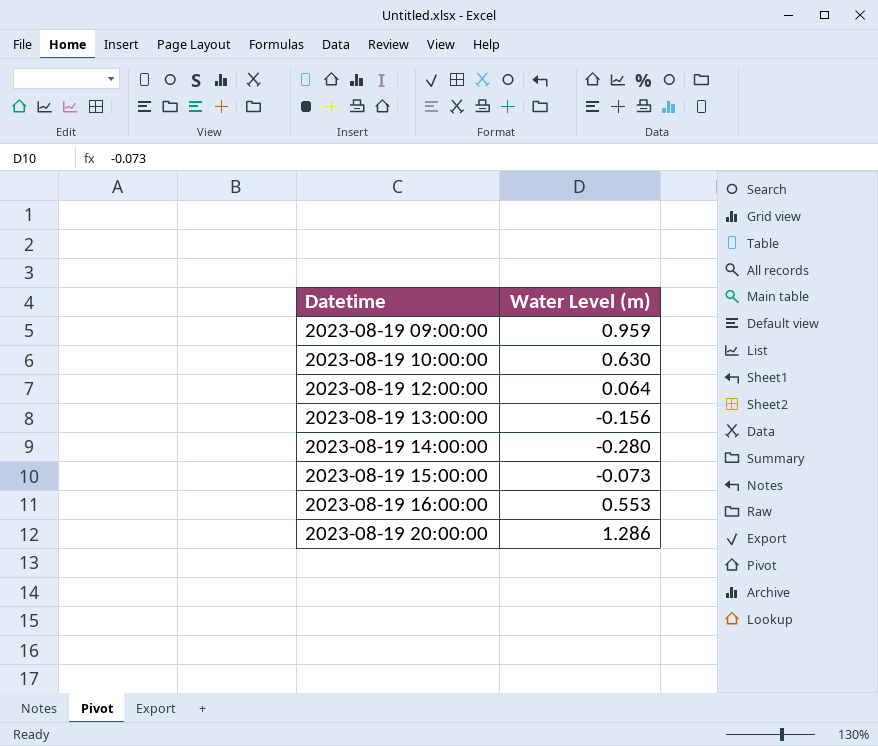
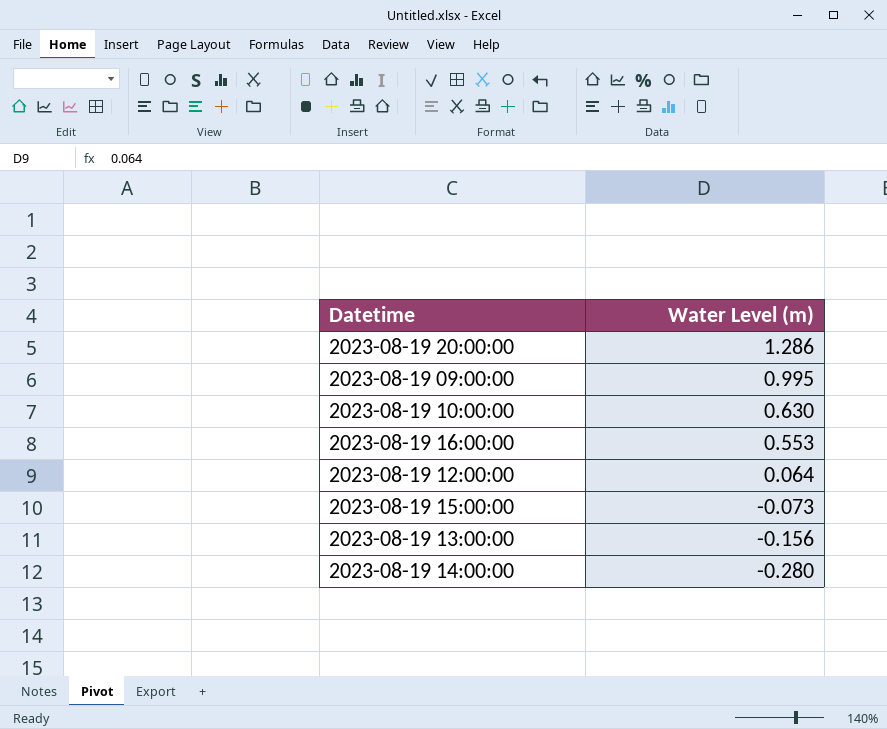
row order: Datetime ascending -> Water Level (m) descending
2023-08-19 09:00:00 | Water Level (m): 0.959 -> 0.995

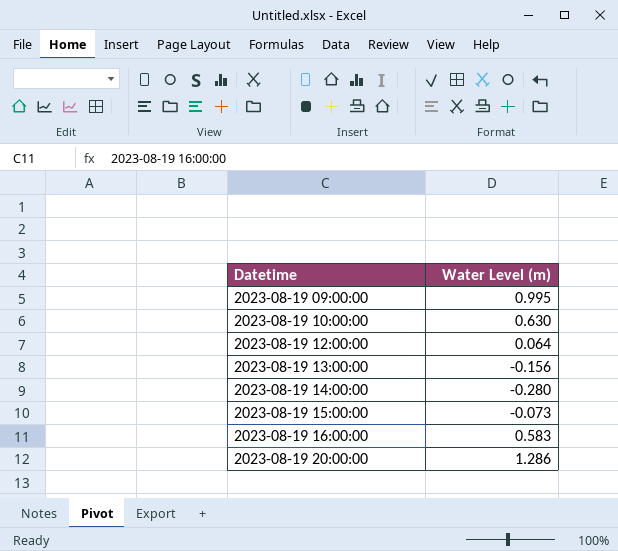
row order: Water Level (m) descending -> Datetime ascending
2023-08-19 16:00:00 | Water Level (m): 0.553 -> 0.583

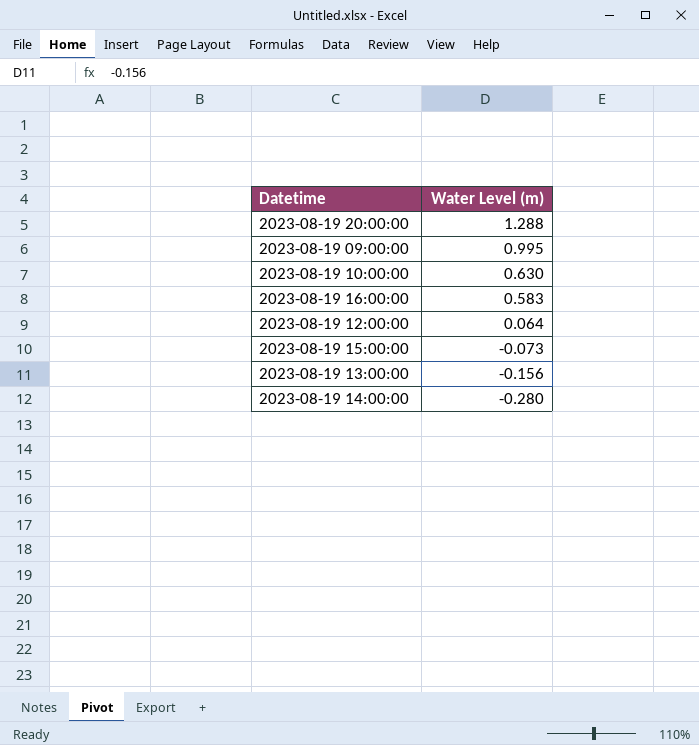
row order: Datetime ascending -> Water Level (m) descending
2023-08-19 20:00:00 | Water Level (m): 1.286 -> 1.288

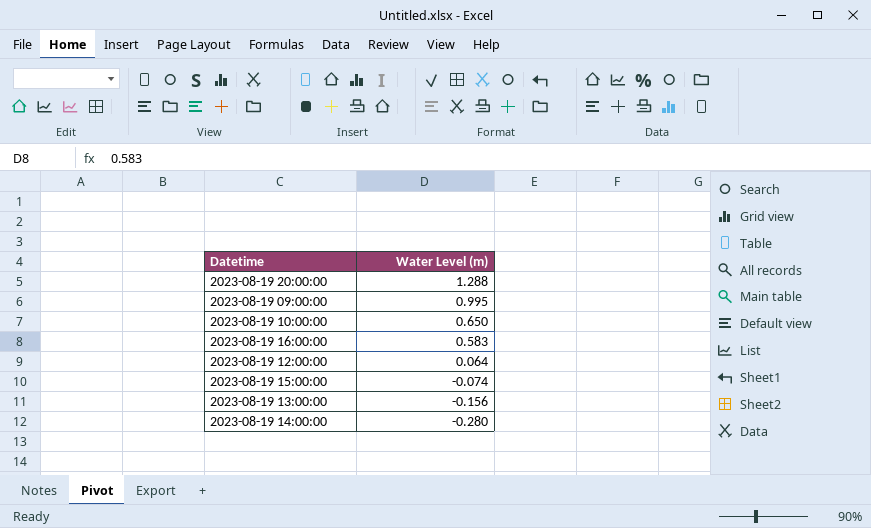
2023-08-19 10:00:00 | Water Level (m): 0.630 -> 0.650
2023-08-19 15:00:00 | Water Level (m): -0.073 -> -0.074

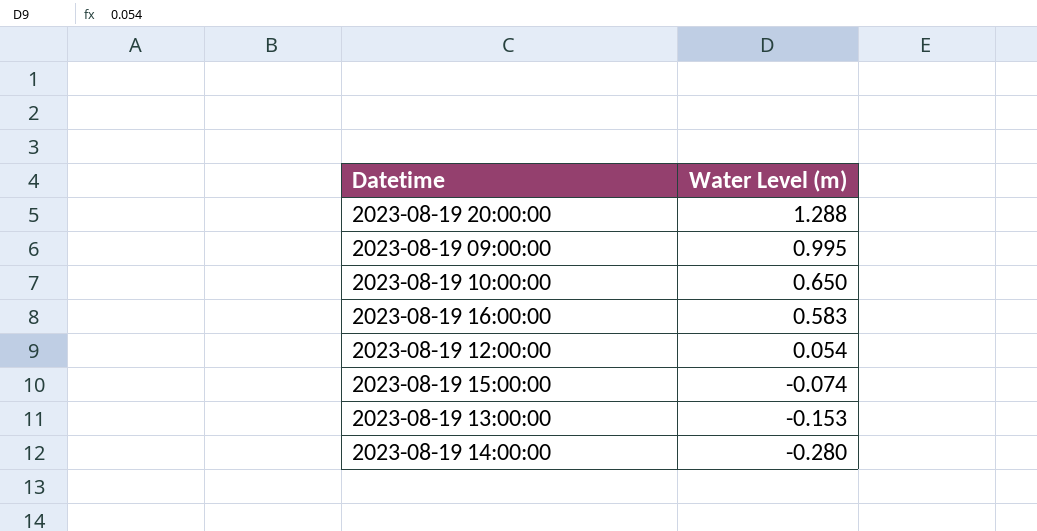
2023-08-19 12:00:00 | Water Level (m): 0.064 -> 0.054
2023-08-19 13:00:00 | Water Level (m): -0.156 -> -0.153

